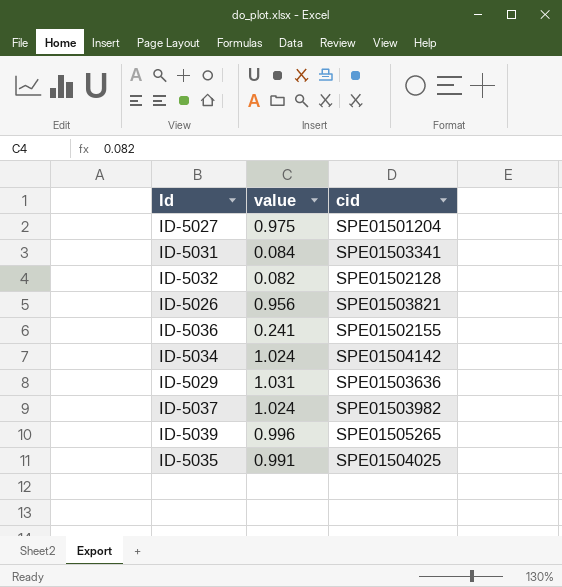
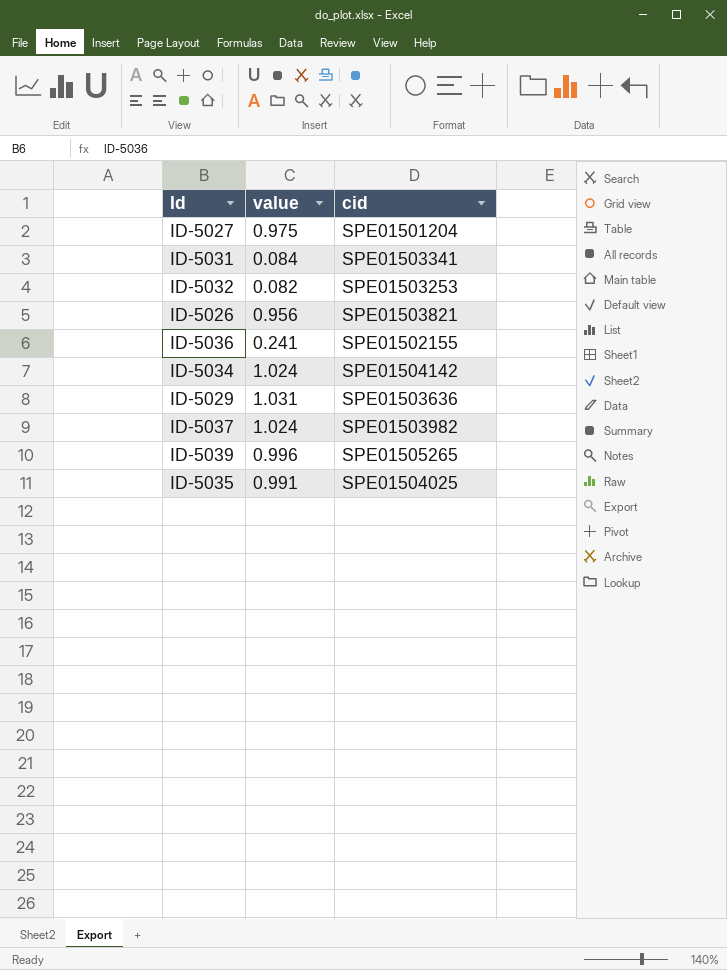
ID-5032 | cid: SPE01502128 -> SPE01503253

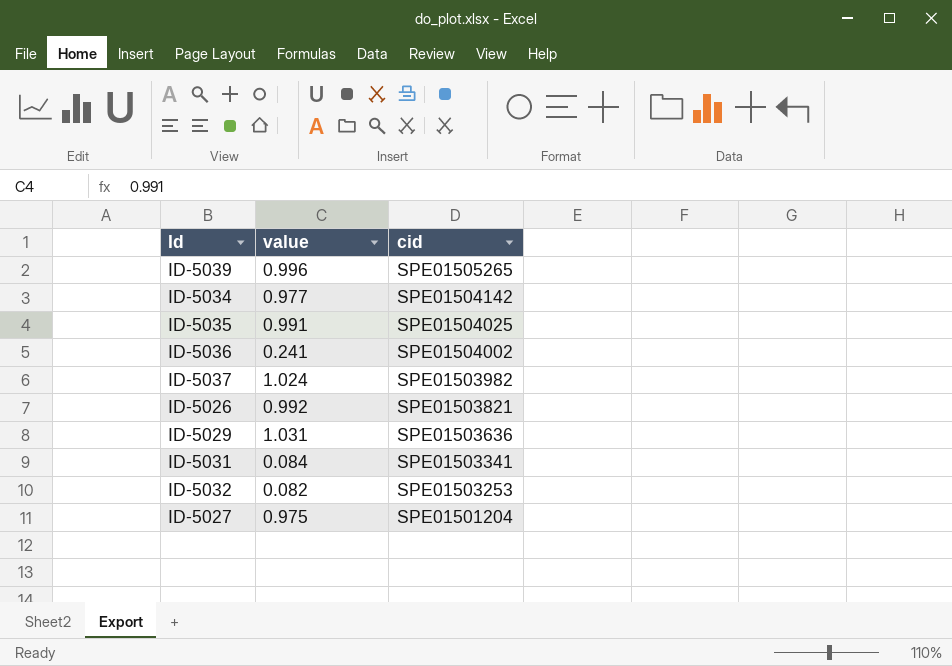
row order: none -> cid descending
ID-5034 | value: 1.024 -> 0.977
ID-5036 | cid: SPE01502155 -> SPE01504002
ID-5026 | value: 0.956 -> 0.992

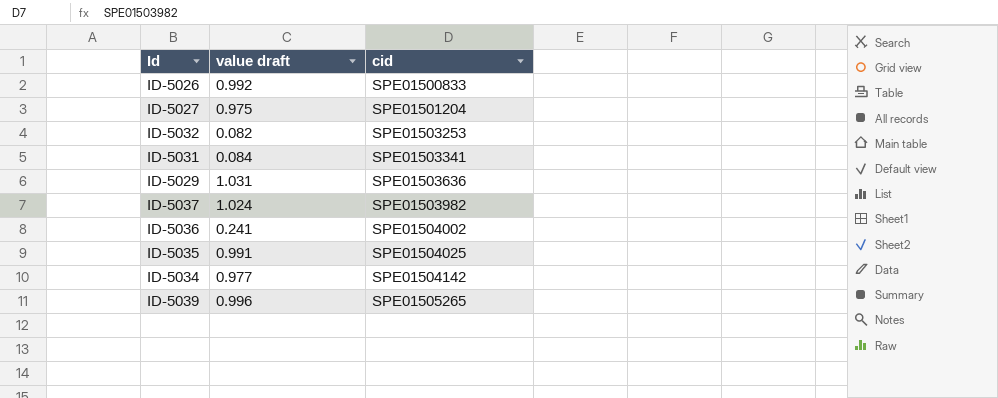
row order: cid descending -> cid ascending
column name: value -> value draft
ID-5026 | cid: SPE01503821 -> SPE01500833

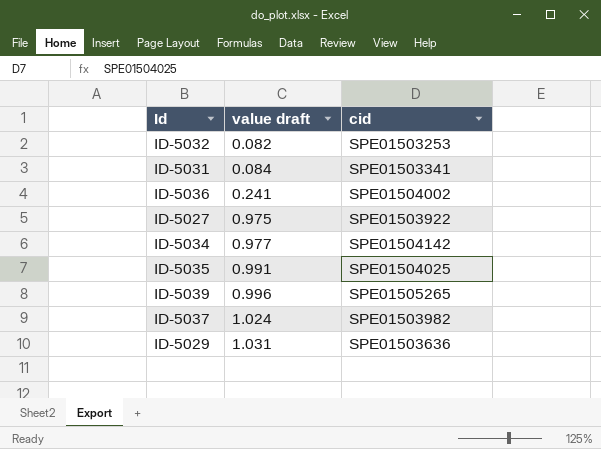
row order: cid ascending -> value draft ascending
row ID-5026: 0.992 | SPE01500833 -> none
ID-5027 | cid: SPE01501204 -> SPE01503922

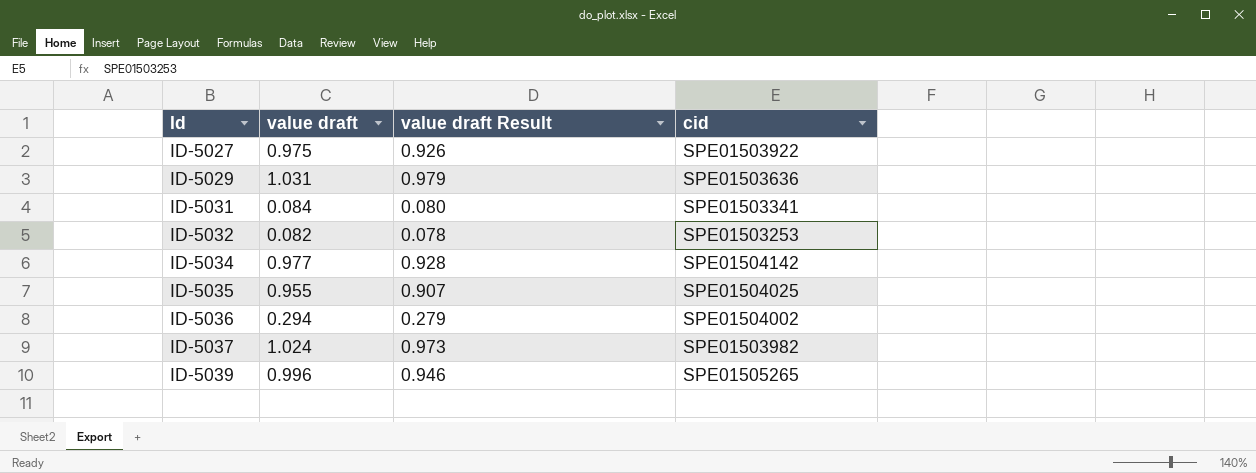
row order: value draft ascending -> Id ascending
column value draft Result | formula: none -> [value draft] * 0.95
ID-5035 | value draft: 0.991 -> 0.955
ID-5036 | value draft: 0.241 -> 0.294

